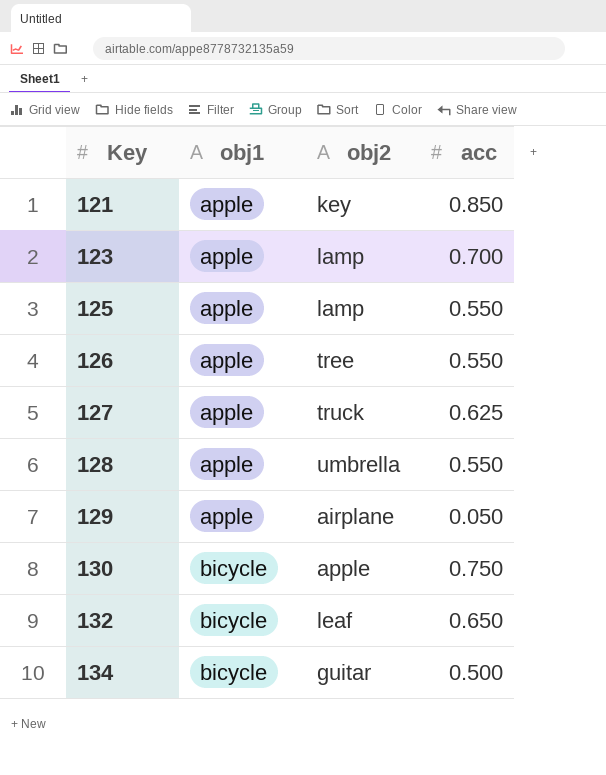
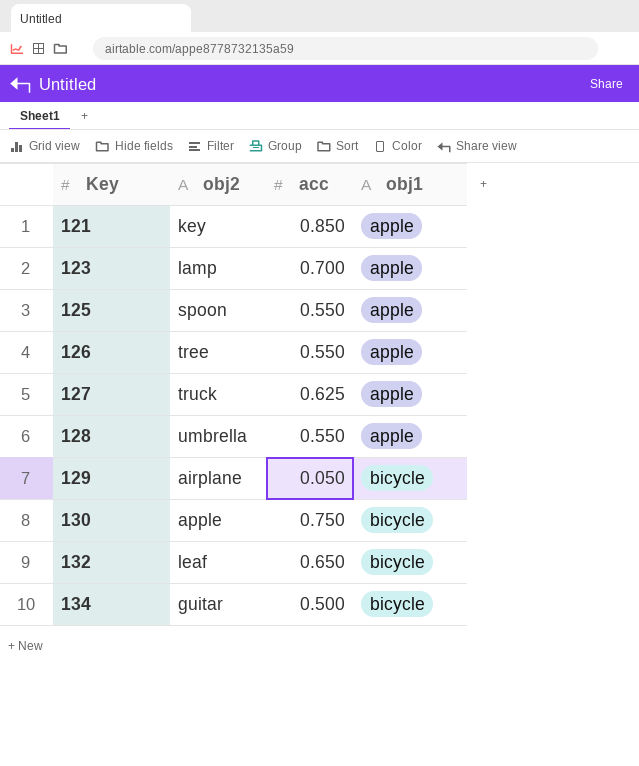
column obj1 | position: 2 -> 4
125 | obj2: lamp -> spoon
129 | obj1: apple -> bicycle

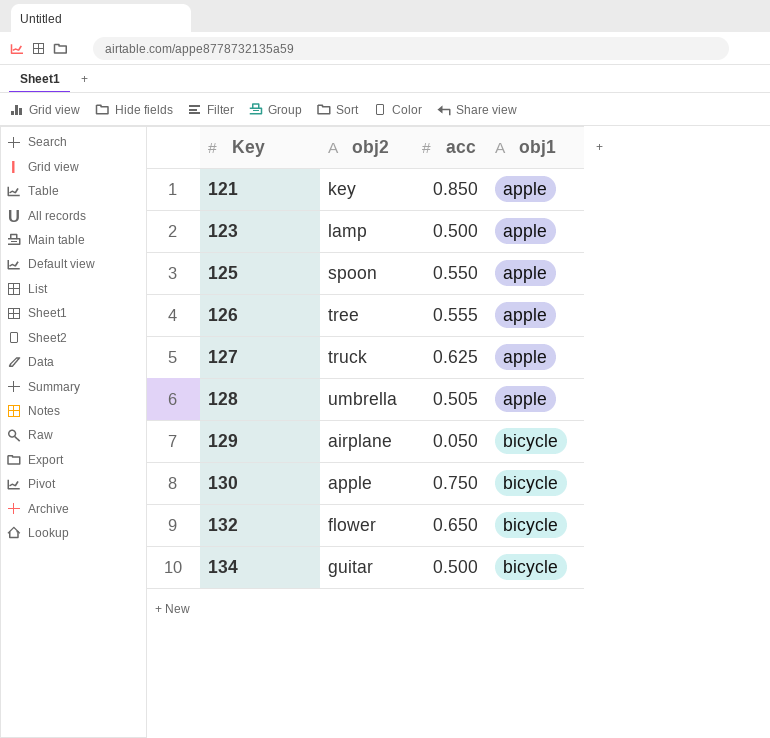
123 | acc: 0.700 -> 0.500
126 | acc: 0.550 -> 0.555
128 | acc: 0.550 -> 0.505
132 | obj2: leaf -> flower

